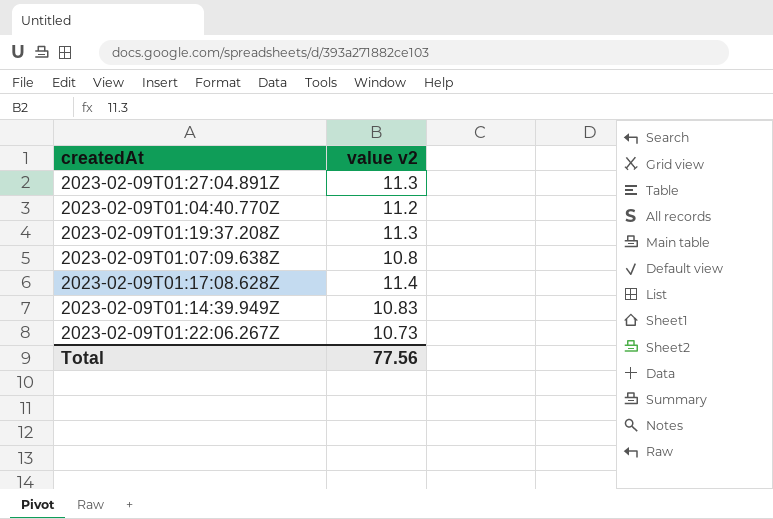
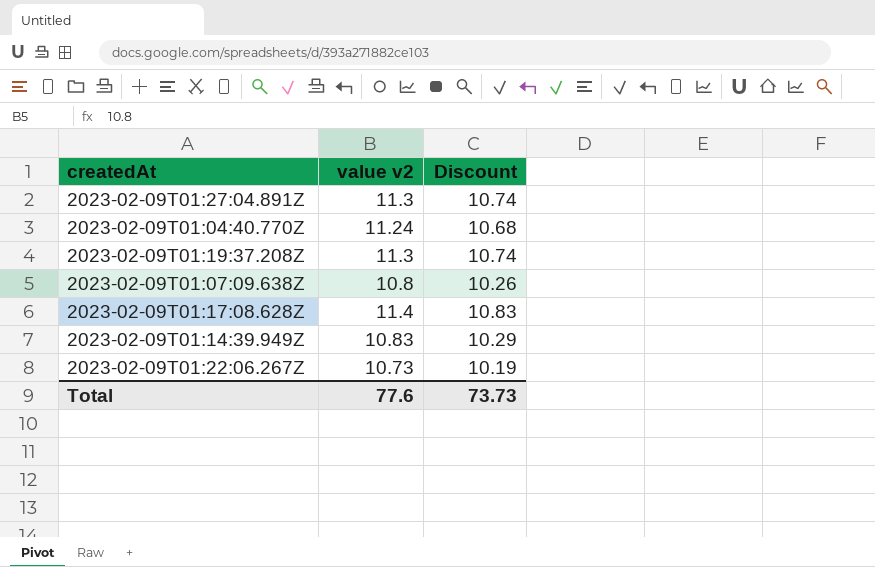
column Discount | formula: none -> [value v2] * 0.95
2023-02-09T01:04:40.770Z | value v2: 11.2 -> 11.24
Total | value v2: 77.56 -> 77.6

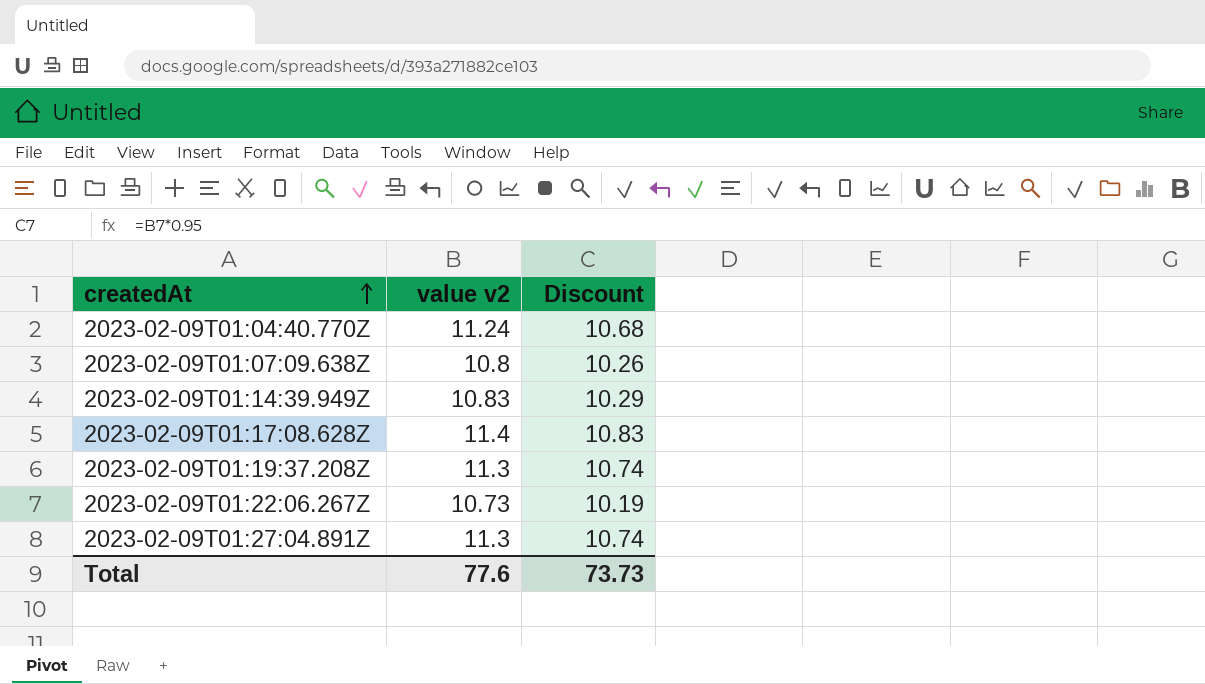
row order: none -> createdAt ascending

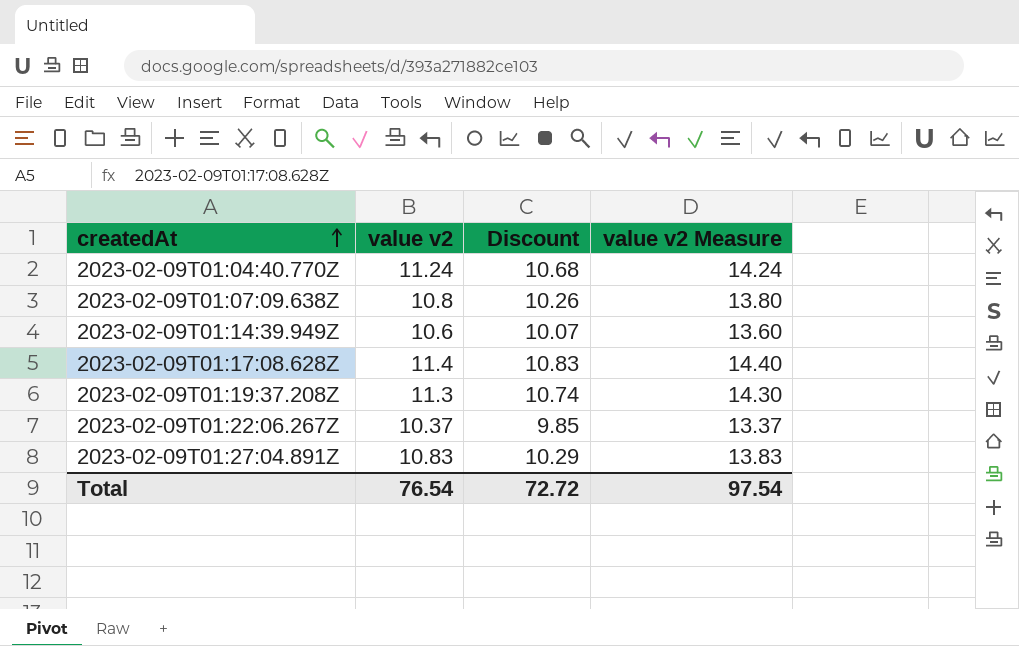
column value v2 Measure | formula: none -> [value v2] + 3
2023-02-09T01:14:39.949Z | value v2: 10.83 -> 10.6
2023-02-09T01:14:39.949Z | Discount: 10.29 -> 10.07
2023-02-09T01:22:06.267Z | value v2: 10.73 -> 10.37
2023-02-09T01:22:06.267Z | Discount: 10.19 -> 9.85
2023-02-09T01:27:04.891Z | value v2: 11.3 -> 10.83
2023-02-09T01:27:04.891Z | Discount: 10.74 -> 10.29
Total | value v2: 77.6 -> 76.54
Total | Discount: 73.73 -> 72.72

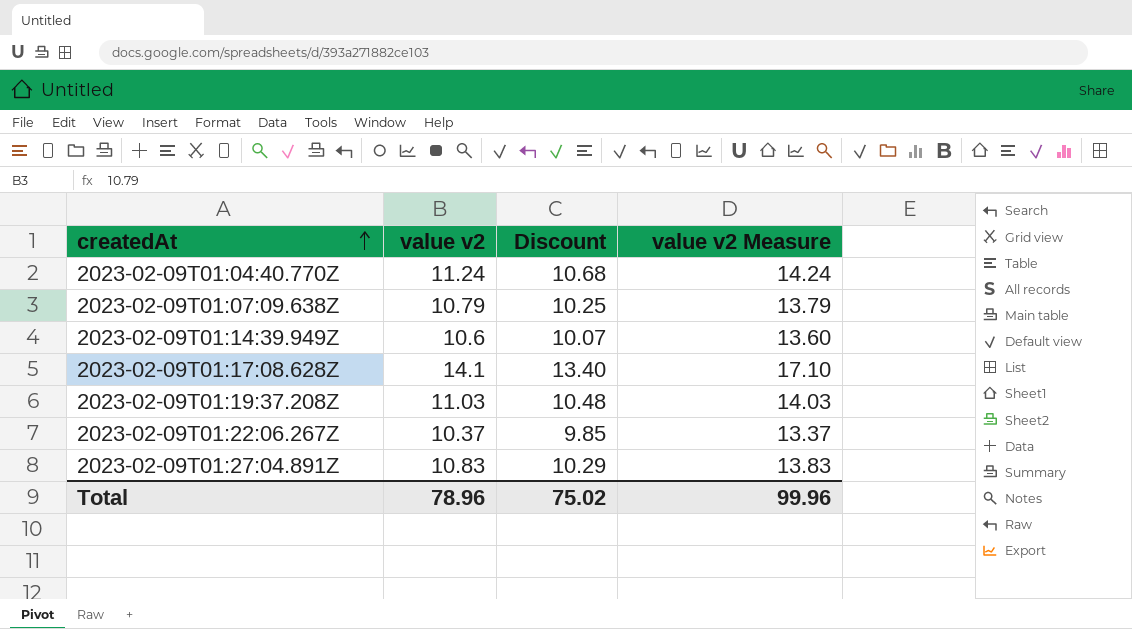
2023-02-09T01:07:09.638Z | value v2: 10.8 -> 10.79
2023-02-09T01:07:09.638Z | Discount: 10.26 -> 10.25
2023-02-09T01:07:09.638Z | value v2 Measure: 13.80 -> 13.79
2023-02-09T01:17:08.628Z | value v2: 11.4 -> 14.1
2023-02-09T01:17:08.628Z | Discount: 10.83 -> 13.40
2023-02-09T01:17:08.628Z | value v2 Measure: 14.40 -> 17.10
2023-02-09T01:19:37.208Z | value v2: 11.3 -> 11.03
2023-02-09T01:19:37.208Z | Discount: 10.74 -> 10.48
2023-02-09T01:19:37.208Z | value v2 Measure: 14.30 -> 14.03
Total | value v2: 76.54 -> 78.96
Total | Discount: 72.72 -> 75.02
Total | value v2 Measure: 97.54 -> 99.96

